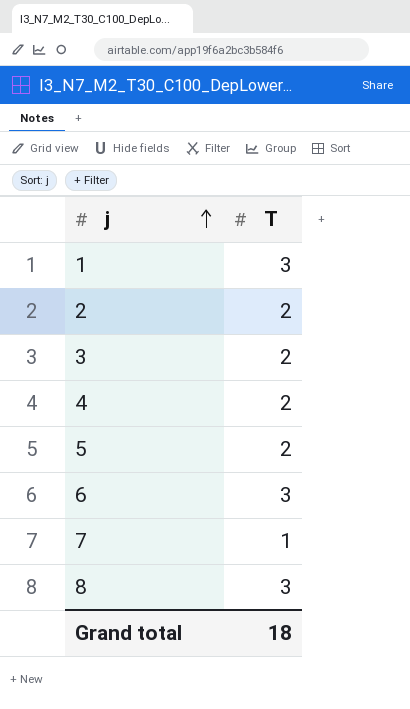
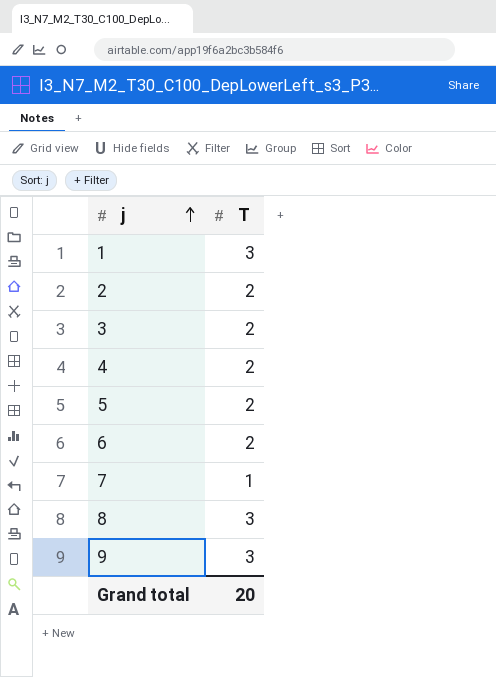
6 | T: 3 -> 2
row 9: none -> 3
Grand total | T: 18 -> 20

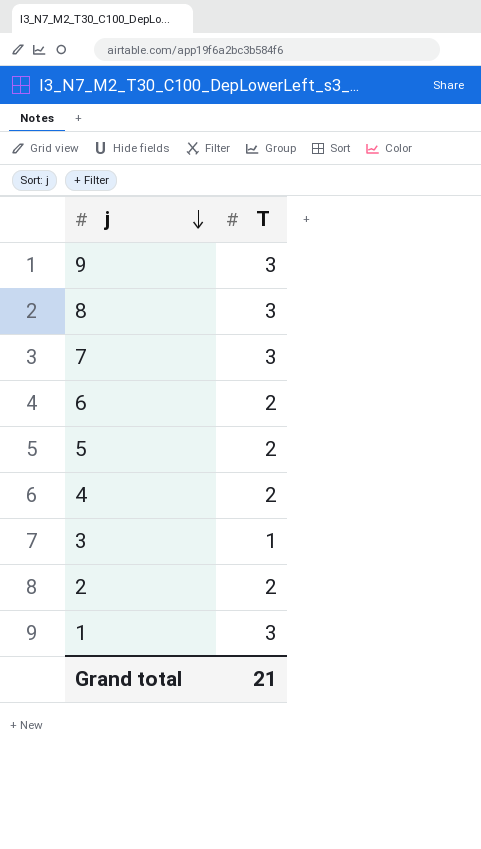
row order: j ascending -> j descending
7 | T: 1 -> 3
3 | T: 2 -> 1
Grand total | T: 20 -> 21

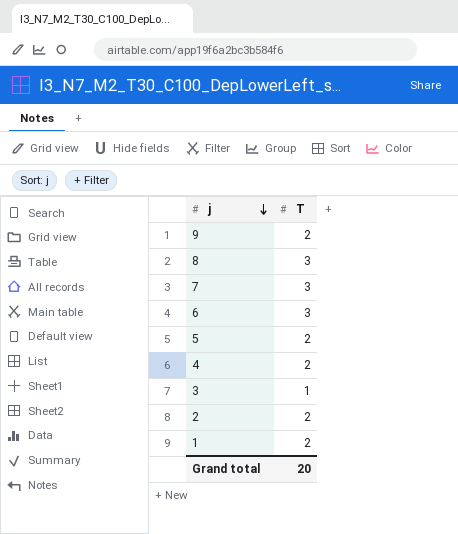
9 | T: 3 -> 2
6 | T: 2 -> 3
1 | T: 3 -> 2
Grand total | T: 21 -> 20

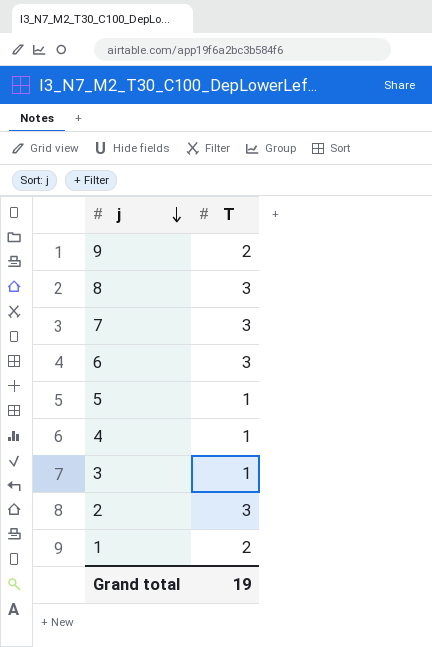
5 | T: 2 -> 1
4 | T: 2 -> 1
2 | T: 2 -> 3
Grand total | T: 20 -> 19

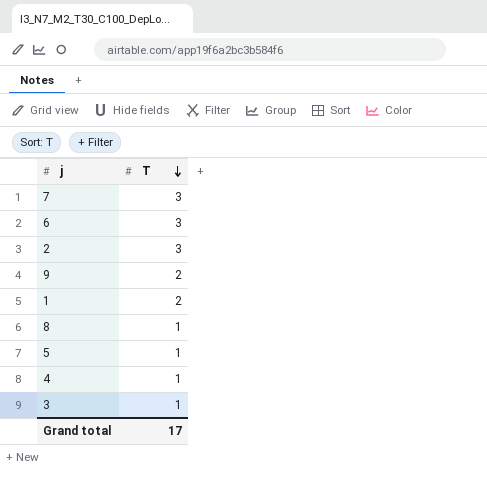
row order: j descending -> T descending
8 | T: 3 -> 1
Grand total | T: 19 -> 17

